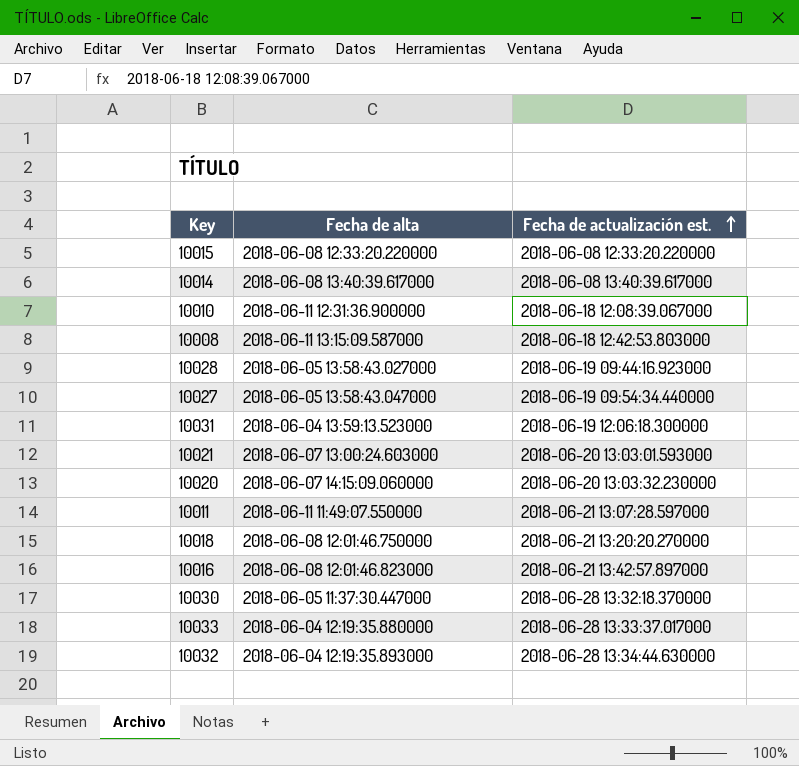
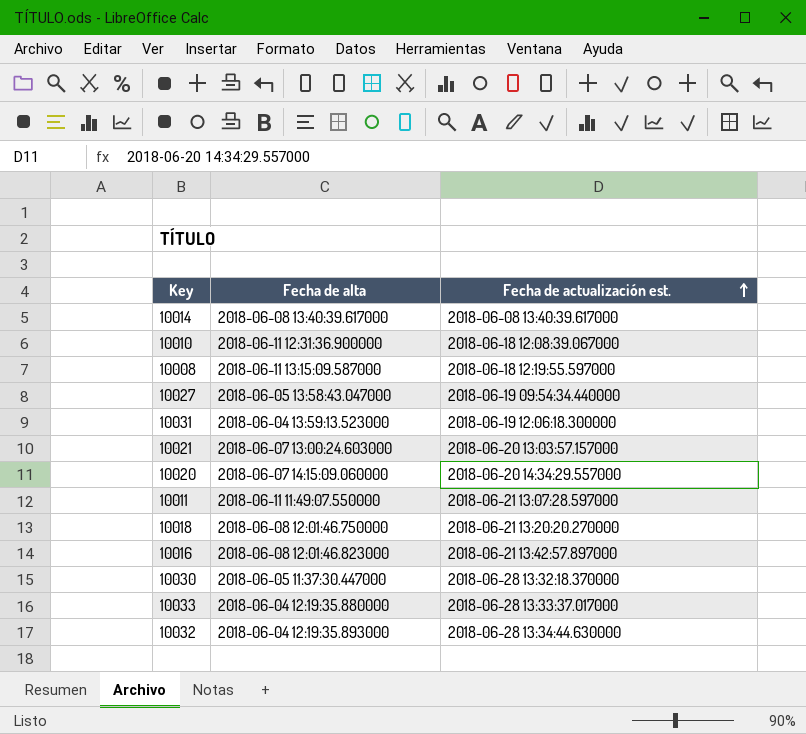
row 10015: 2018-06-08 12:33:20.220000 | 2018-06-08 12:33:20.220000 -> none
row 10028: 2018-06-05 13:58:43.027000 | 2018-06-19 09:44:16.923000 -> none
10008 | Fecha de actualización est.: 2018-06-18 12:42:53.803000 -> 2018-06-18 12:19:55.597000
10021 | Fecha de actualización est.: 2018-06-20 13:03:01.593000 -> 2018-06-20 13:03:57.157000
10020 | Fecha de actualización est.: 2018-06-20 13:03:32.230000 -> 2018-06-20 14:34:29.557000

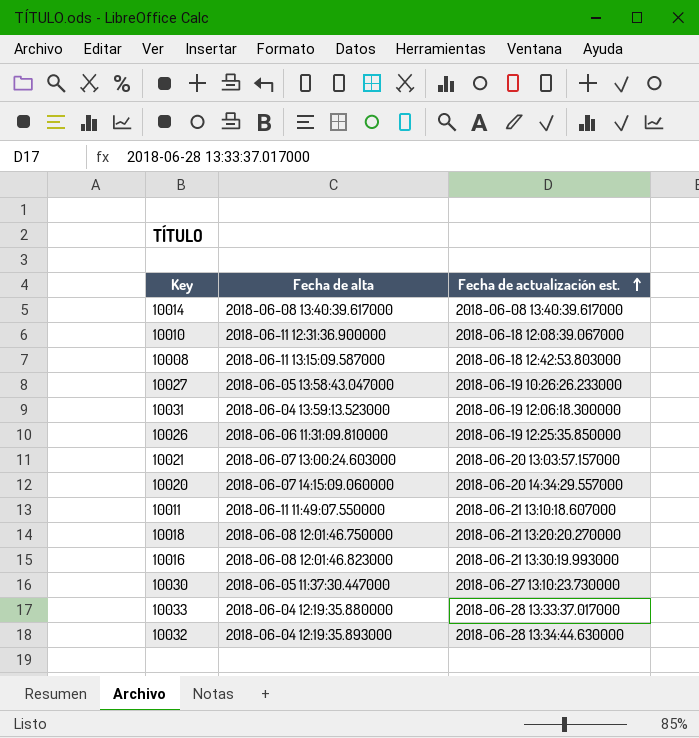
10008 | Fecha de actualización est.: 2018-06-18 12:19:55.597000 -> 2018-06-18 12:42:53.803000
10027 | Fecha de actualización est.: 2018-06-19 09:54:34.440000 -> 2018-06-19 10:26:26.233000
row 10026: none -> 2018-06-06 11:31:09.810000 | 2018-06-19 12:25:35.850000
10011 | Fecha de actualización est.: 2018-06-21 13:07:28.597000 -> 2018-06-21 13:10:18.607000
10016 | Fecha de actualización est.: 2018-06-21 13:42:57.897000 -> 2018-06-21 13:30:19.993000
10030 | Fecha de actualización est.: 2018-06-28 13:32:18.370000 -> 2018-06-27 13:10:23.730000

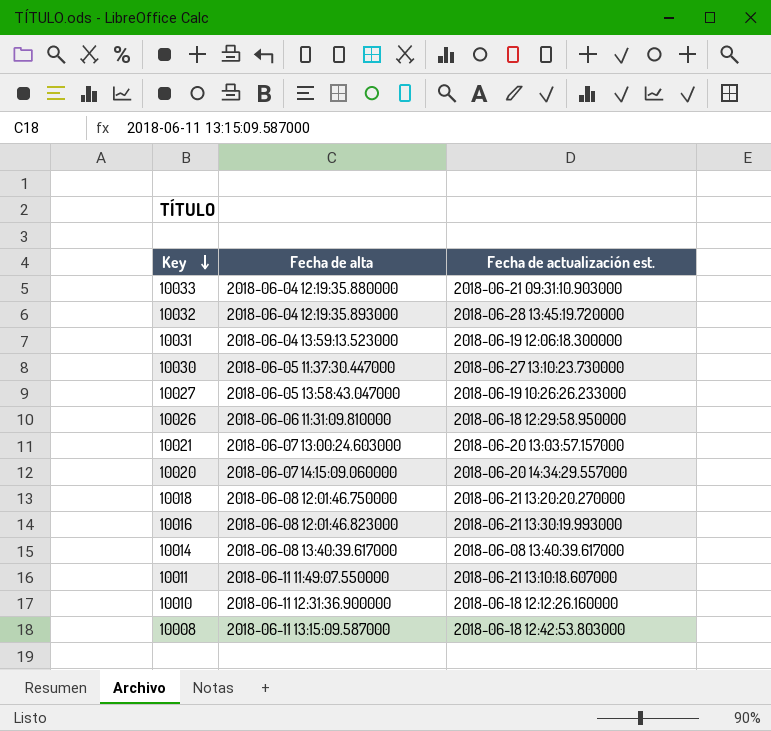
row order: Fecha de actualización est. ascending -> Key descending
10033 | Fecha de actualización est.: 2018-06-28 13:33:37.017000 -> 2018-06-21 09:31:10.903000
10032 | Fecha de actualización est.: 2018-06-28 13:34:44.630000 -> 2018-06-28 13:45:19.720000
10026 | Fecha de actualización est.: 2018-06-19 12:25:35.850000 -> 2018-06-18 12:29:58.950000
10010 | Fecha de actualización est.: 2018-06-18 12:08:39.067000 -> 2018-06-18 12:12:26.160000

